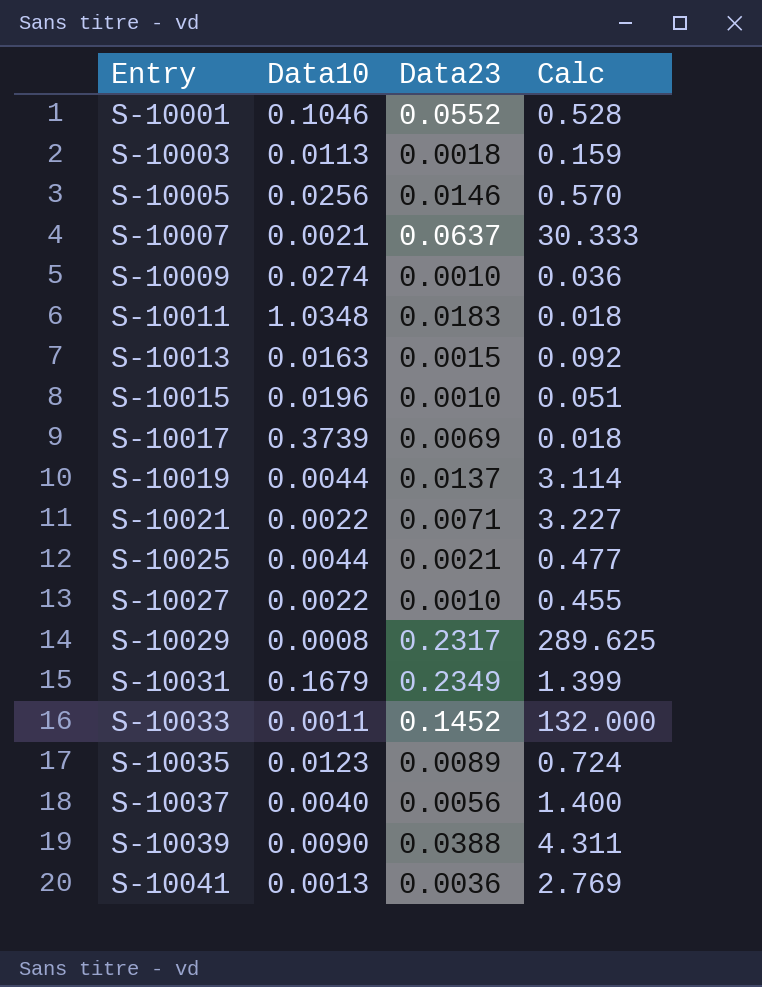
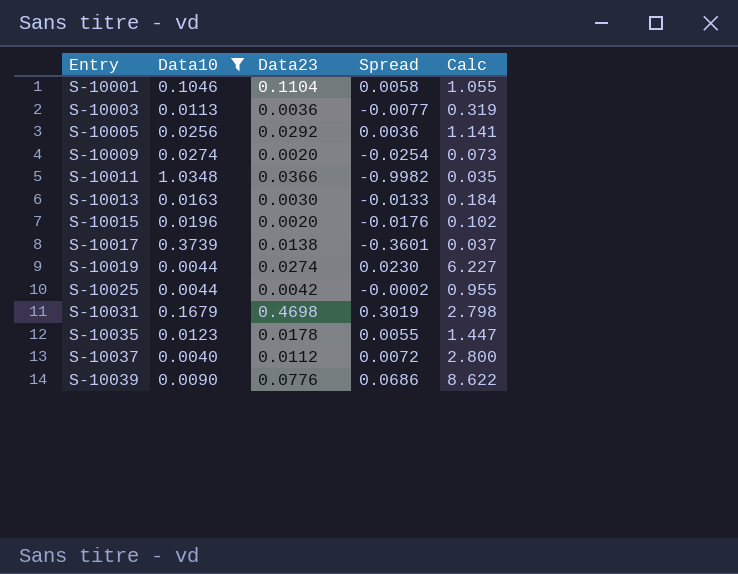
filter: none -> Data10 >= 0.0040
column Spread | formula: none -> [Data23] - [Data10]
S-10001 | Data23: 0.0552 -> 0.1104
S-10001 | Calc: 0.528 -> 1.055
S-10003 | Data23: 0.0018 -> 0.0036
S-10003 | Calc: 0.159 -> 0.319
S-10005 | Data23: 0.0146 -> 0.0292
S-10005 | Calc: 0.570 -> 1.141
S-10009 | Data23: 0.0010 -> 0.0020
S-10009 | Calc: 0.036 -> 0.073
S-10011 | Data23: 0.0183 -> 0.0366
S-10011 | Calc: 0.018 -> 0.035
S-10013 | Data23: 0.0015 -> 0.0030
S-10013 | Calc: 0.092 -> 0.184
S-10015 | Data23: 0.0010 -> 0.0020
S-10015 | Calc: 0.051 -> 0.102
S-10017 | Data23: 0.0069 -> 0.0138
S-10017 | Calc: 0.018 -> 0.037
S-10019 | Data23: 0.0137 -> 0.0274
S-10019 | Calc: 3.114 -> 6.227
S-10025 | Data23: 0.0021 -> 0.0042
S-10025 | Calc: 0.477 -> 0.955
S-10031 | Data23: 0.2349 -> 0.4698
S-10031 | Calc: 1.399 -> 2.798
S-10035 | Data23: 0.0089 -> 0.0178
S-10035 | Calc: 0.724 -> 1.447
S-10037 | Data23: 0.0056 -> 0.0112
S-10037 | Calc: 1.400 -> 2.800
S-10039 | Data23: 0.0388 -> 0.0776
S-10039 | Calc: 4.311 -> 8.622

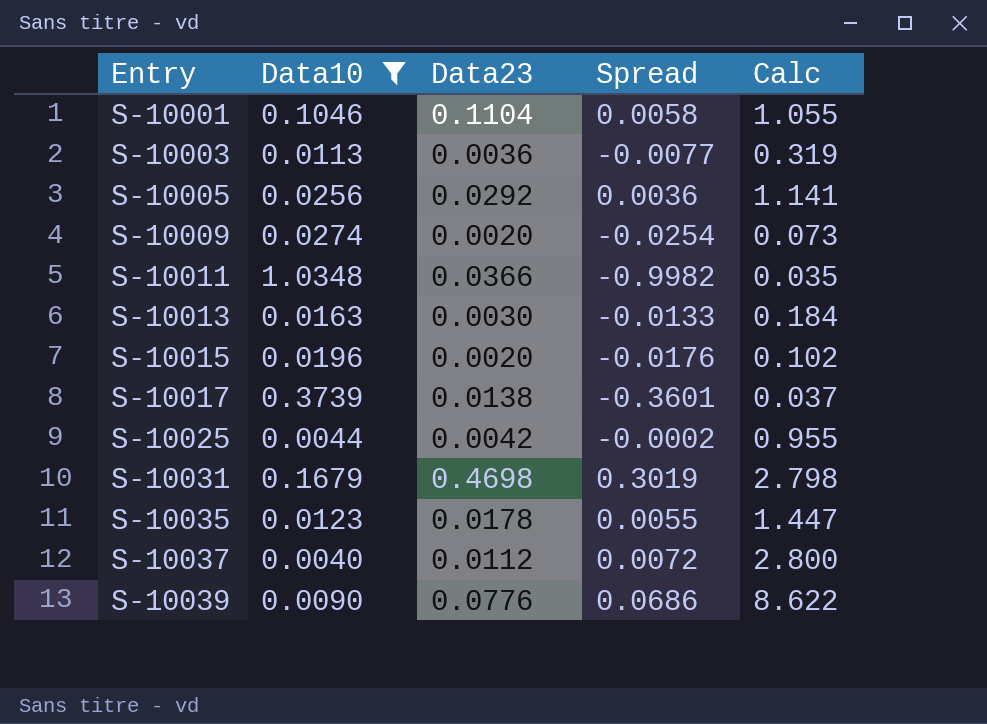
row S-10019: 0.0044 | 0.0274 | 0.0230 | 6.227 -> none

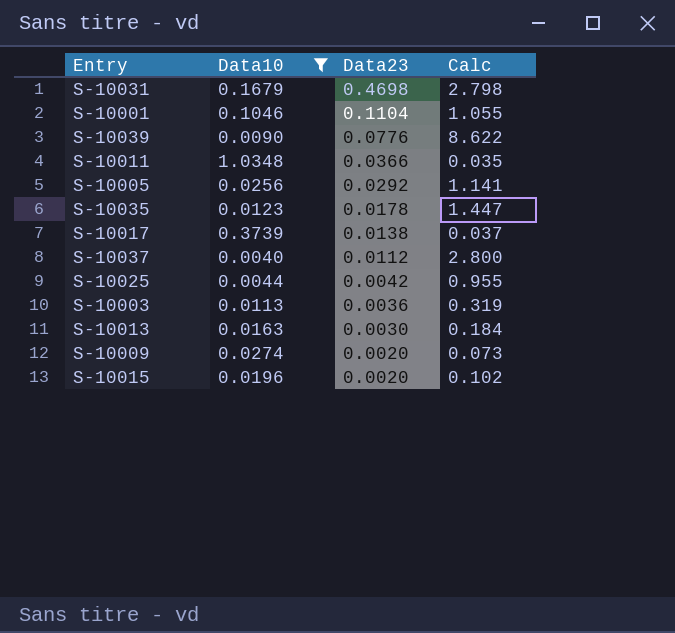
row order: Entry ascending -> Data23 descending
column Spread | formula: [Data23] - [Data10] -> none

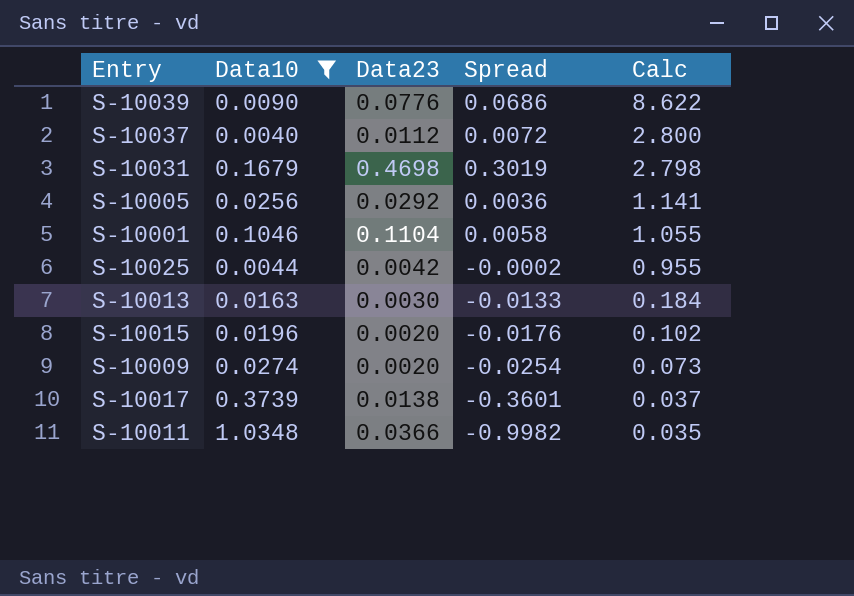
row order: Data23 descending -> Calc descending
column Spread | formula: none -> [Data23] - [Data10]
row S-10035: 0.0123 | 0.0178 | 1.447 -> none
row S-10003: 0.0113 | 0.0036 | 0.319 -> none

